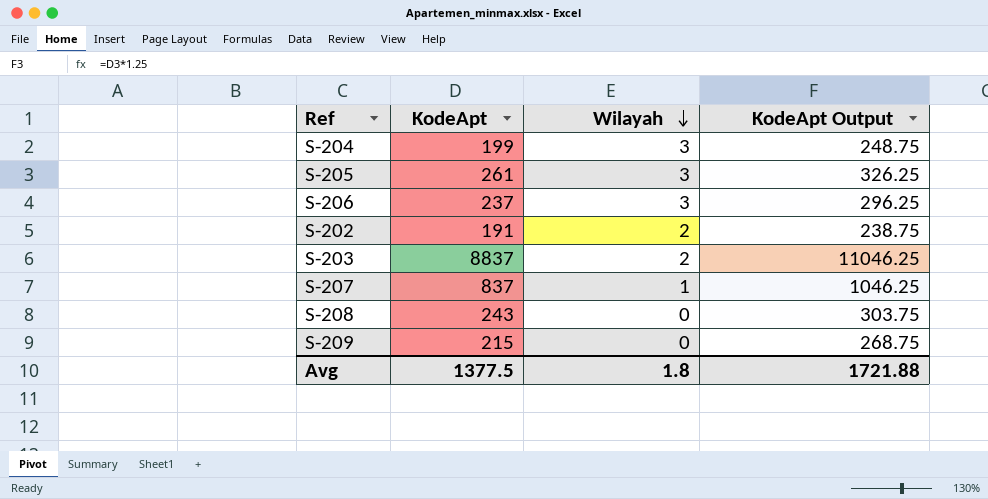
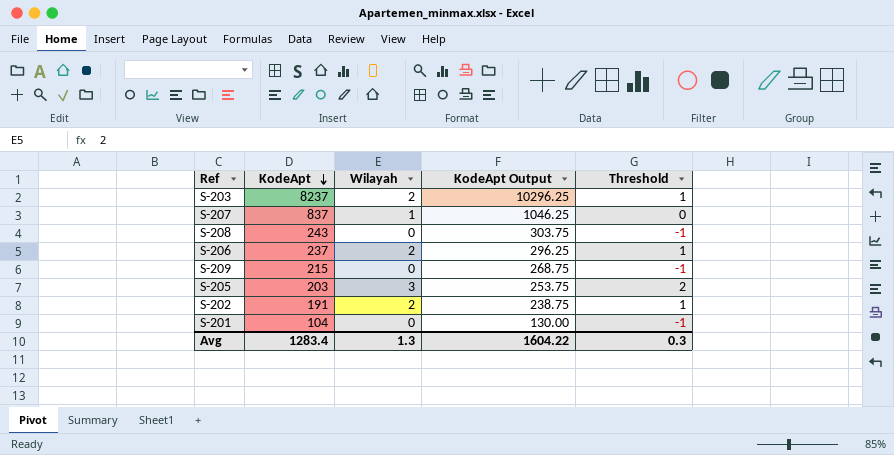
row order: Wilayah descending -> KodeApt descending
column Threshold | formula: none -> [Wilayah] - 1
row S-204: 199 | 3 | 248.75 -> none
S-203 | KodeApt: 8837 -> 8237
S-203 | KodeApt Output: 11046.25 -> 10296.25
S-206 | Wilayah: 3 -> 2
S-205 | KodeApt: 261 -> 203
S-205 | KodeApt Output: 326.25 -> 253.75
row S-201: none -> 104 | 0 | 130.00 | -1
Avg | KodeApt: 1377.5 -> 1283.4
Avg | Wilayah: 1.8 -> 1.3
Avg | KodeApt Output: 1721.88 -> 1604.22

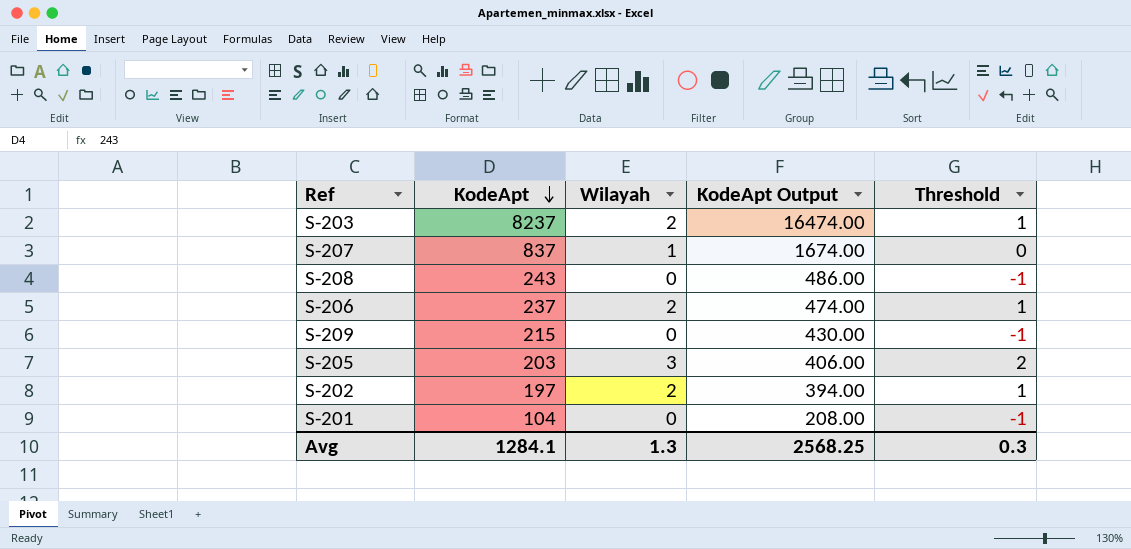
column KodeApt Output | formula: [KodeApt] * 1.25 -> [KodeApt] * 2
S-202 | KodeApt: 191 -> 197
Avg | KodeApt: 1283.4 -> 1284.1
Avg | KodeApt Output: 1604.22 -> 2568.25

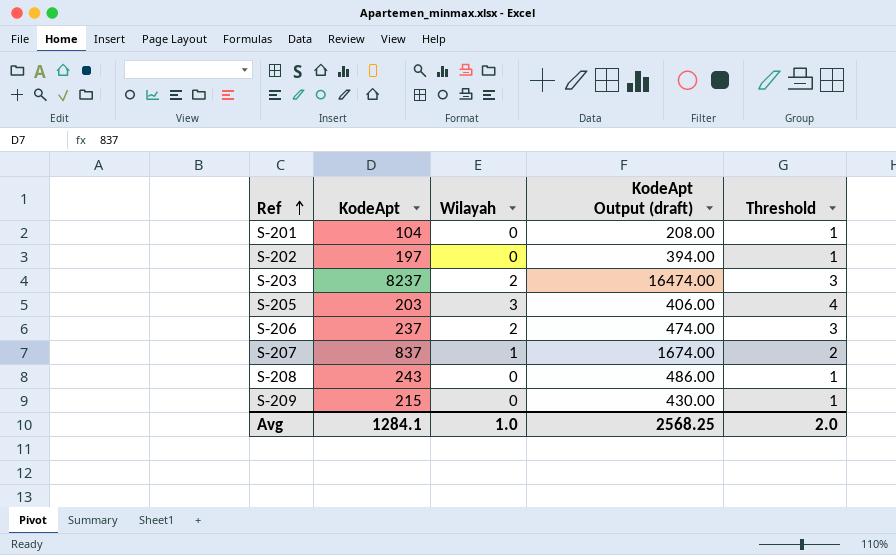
row order: KodeApt descending -> Ref ascending
column name: KodeApt Output -> KodeApt Output (draft)
column Threshold | formula: [Wilayah] - 1 -> [Wilayah] + 1
S-202 | Wilayah: 2 -> 0
Avg | Wilayah: 1.3 -> 1.0
Avg | Threshold: 0.3 -> 2.0

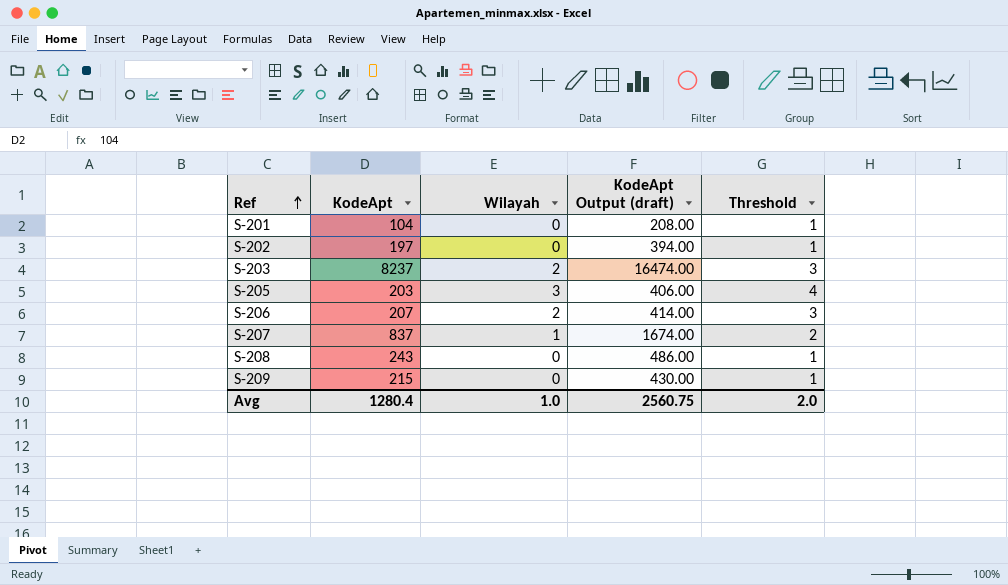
S-206 | KodeApt: 237 -> 207
S-206 | KodeApt Output (draft): 474.00 -> 414.00
Avg | KodeApt: 1284.1 -> 1280.4
Avg | KodeApt Output (draft): 2568.25 -> 2560.75

